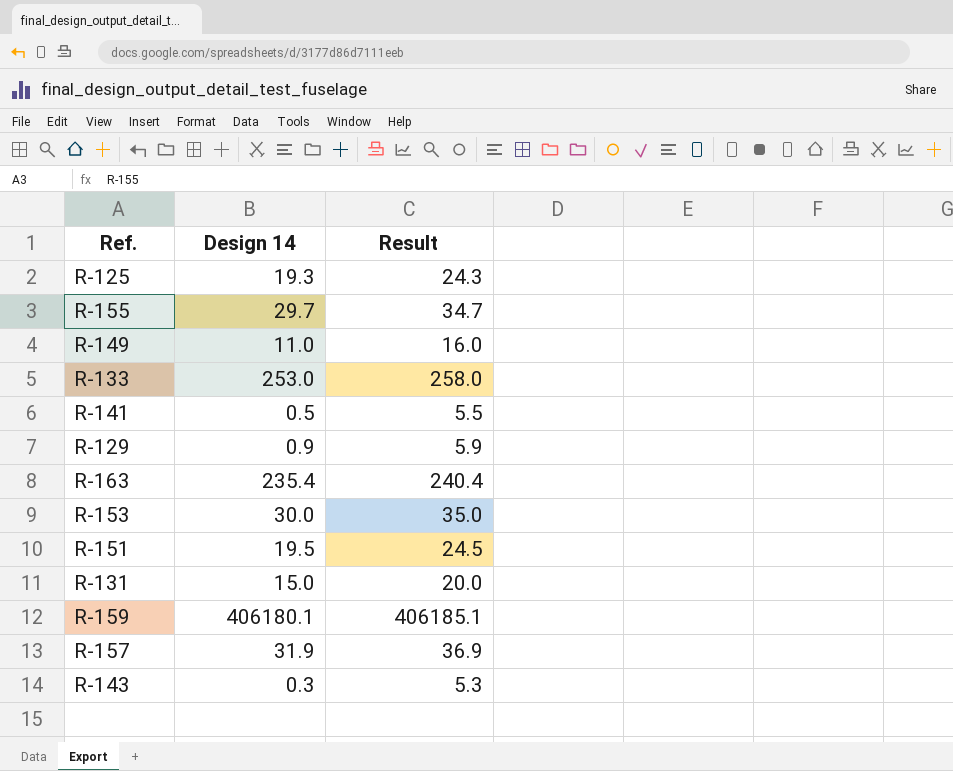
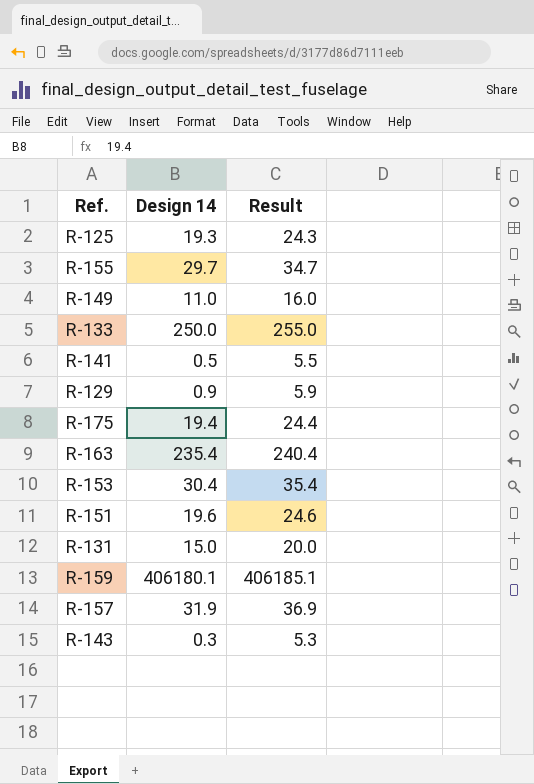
R-133 | Design 14: 253.0 -> 250.0
R-133 | Result: 258.0 -> 255.0
row R-175: none -> 19.4 | 24.4
R-153 | Design 14: 30.0 -> 30.4
R-153 | Result: 35.0 -> 35.4
R-151 | Design 14: 19.5 -> 19.6
R-151 | Result: 24.5 -> 24.6

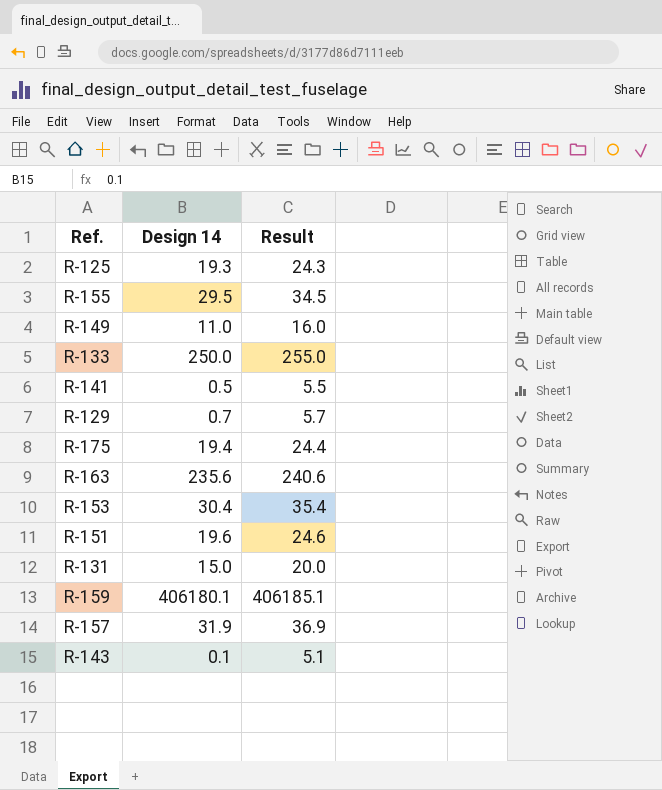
R-155 | Design 14: 29.7 -> 29.5
R-155 | Result: 34.7 -> 34.5
R-129 | Design 14: 0.9 -> 0.7
R-129 | Result: 5.9 -> 5.7
R-163 | Design 14: 235.4 -> 235.6
R-163 | Result: 240.4 -> 240.6
R-143 | Design 14: 0.3 -> 0.1
R-143 | Result: 5.3 -> 5.1

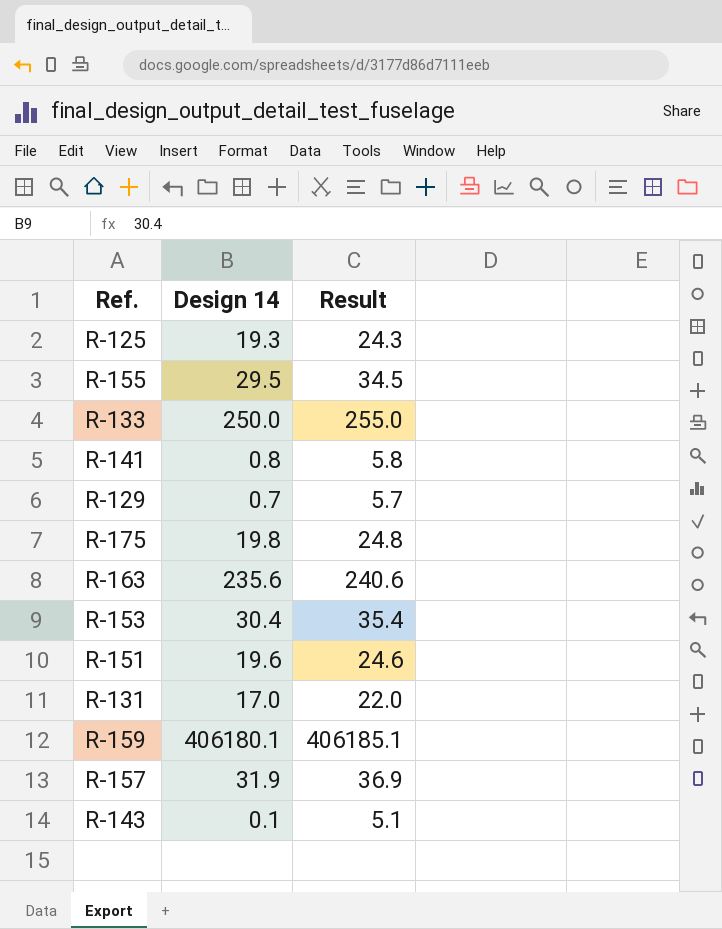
row R-149: 11.0 | 16.0 -> none
R-141 | Design 14: 0.5 -> 0.8
R-141 | Result: 5.5 -> 5.8
R-175 | Design 14: 19.4 -> 19.8
R-175 | Result: 24.4 -> 24.8
R-131 | Design 14: 15.0 -> 17.0
R-131 | Result: 20.0 -> 22.0

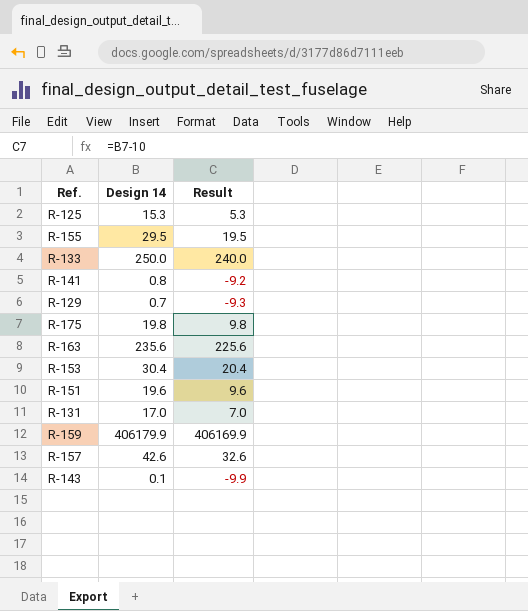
column Result | formula: [Design 14] + 5 -> [Design 14] - 10
R-125 | Design 14: 19.3 -> 15.3
R-159 | Design 14: 406180.1 -> 406179.9
R-157 | Design 14: 31.9 -> 42.6

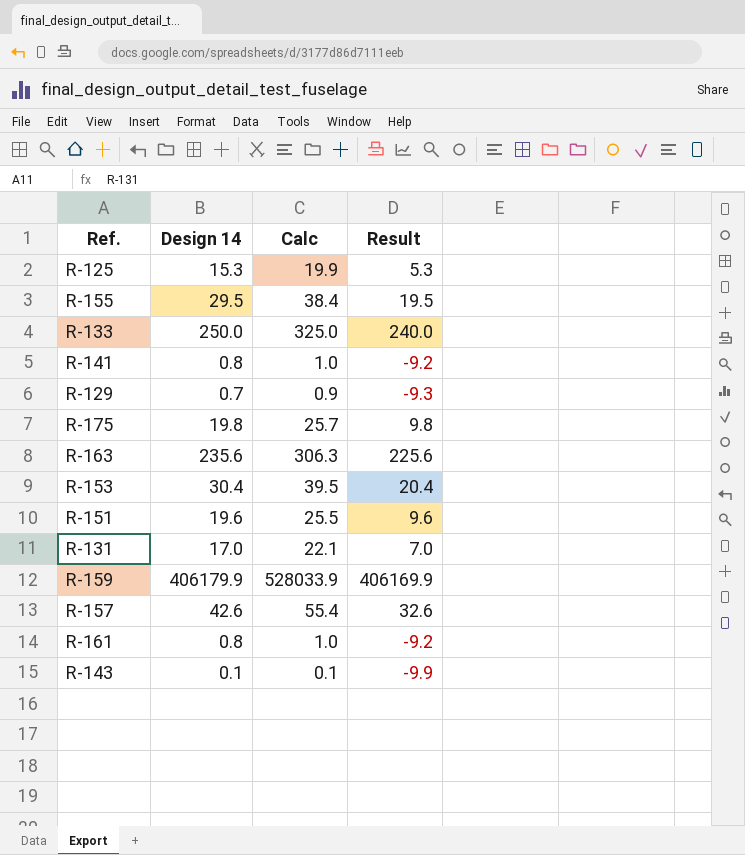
column Calc | formula: none -> [Design 14] * 1.3
row R-161: none -> 0.8 | 1.0 | -9.2

